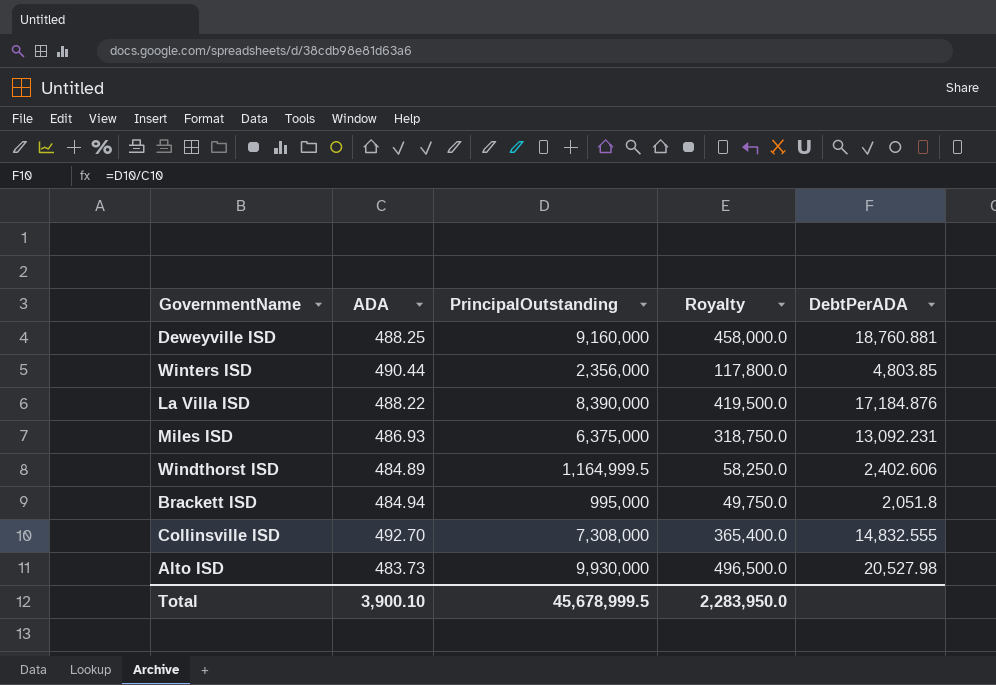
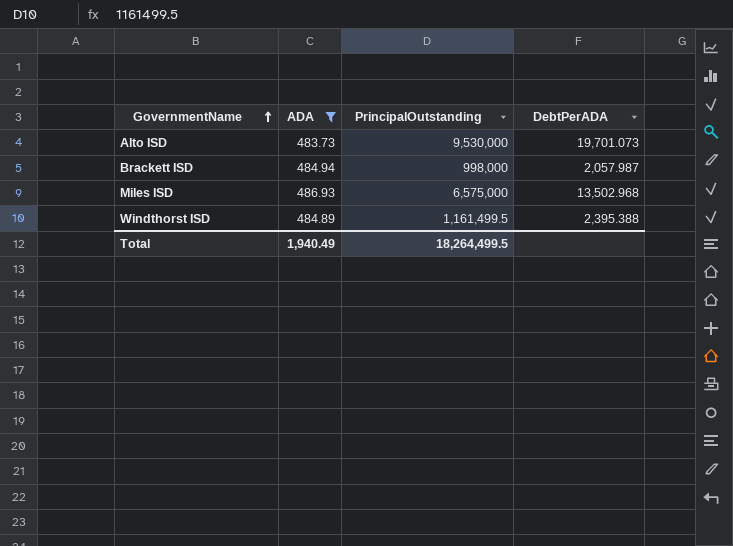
filter: none -> ADA <= 486.93
row order: none -> GovernmentName ascending
column Royalty | formula: [PrincipalOutstanding] * 0.05 -> none
Alto ISD | PrincipalOutstanding: 9,930,000 -> 9,530,000
Alto ISD | DebtPerADA: 20,527.98 -> 19,701.073
Brackett ISD | PrincipalOutstanding: 995,000 -> 998,000
Brackett ISD | DebtPerADA: 2,051.8 -> 2,057.987
Miles ISD | PrincipalOutstanding: 6,375,000 -> 6,575,000
Miles ISD | DebtPerADA: 13,092.231 -> 13,502.968
Windthorst ISD | PrincipalOutstanding: 1,164,999.5 -> 1,161,499.5
Windthorst ISD | DebtPerADA: 2,402.606 -> 2,395.388
Total | ADA: 3,900.10 -> 1,940.49
Total | PrincipalOutstanding: 45,678,999.5 -> 18,264,499.5

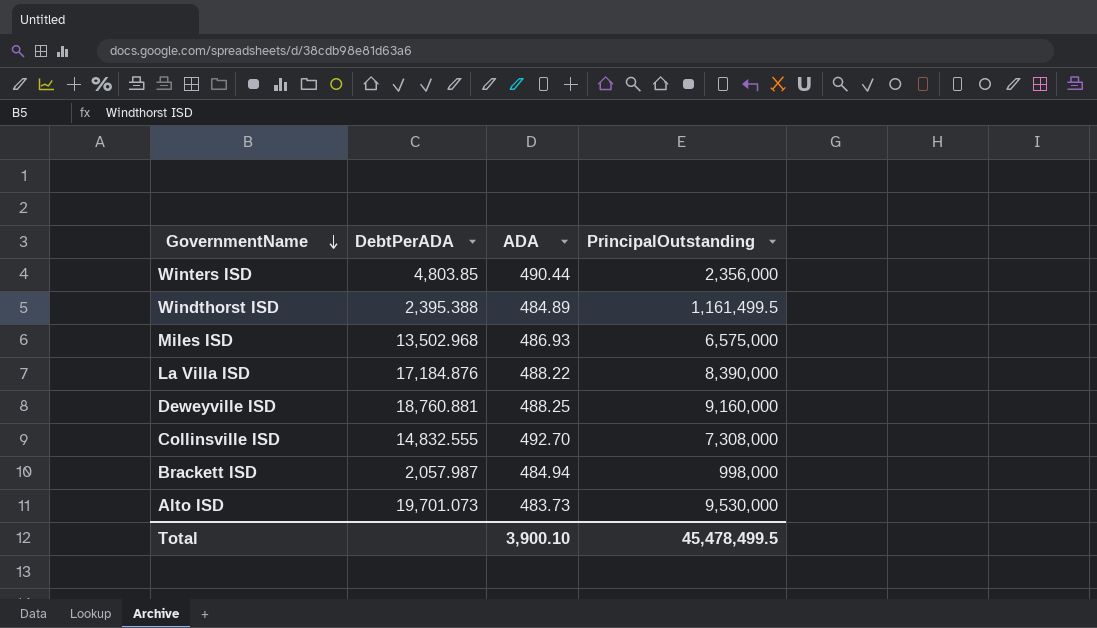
filter: ADA <= 486.93 -> none
row order: GovernmentName ascending -> GovernmentName descending
column DebtPerADA | position: 4 -> 2
Total | ADA: 1,940.49 -> 3,900.10
Total | PrincipalOutstanding: 18,264,499.5 -> 45,478,499.5

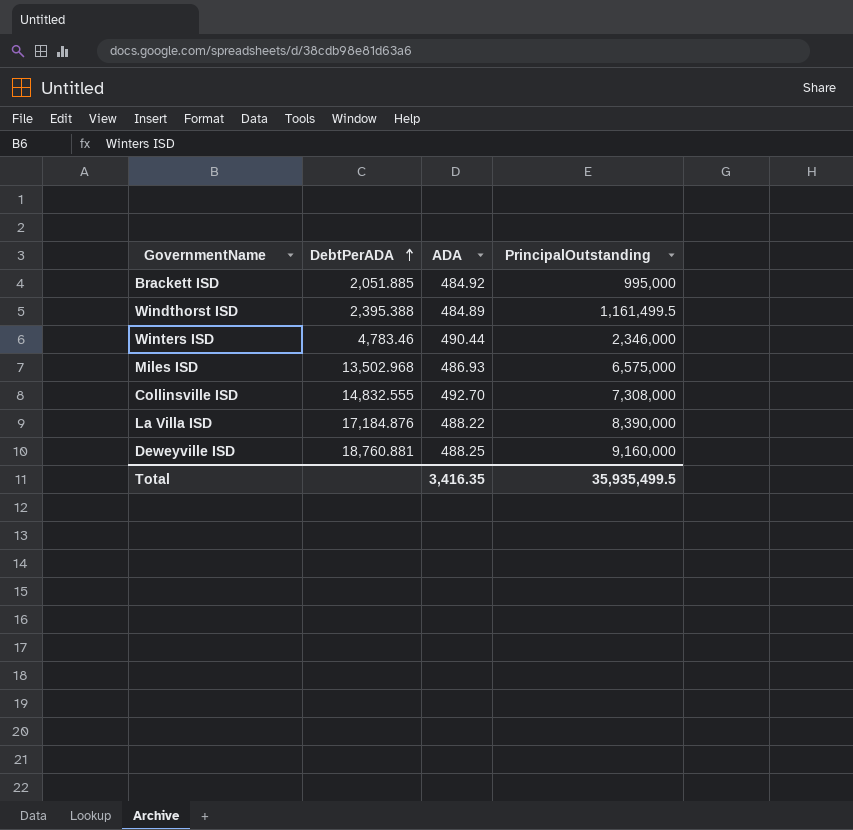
row order: GovernmentName descending -> DebtPerADA ascending
row Alto ISD: 19,701.073 | 483.73 | 9,530,000 -> none
Brackett ISD | DebtPerADA: 2,057.987 -> 2,051.885
Brackett ISD | ADA: 484.94 -> 484.92
Brackett ISD | PrincipalOutstanding: 998,000 -> 995,000
Winters ISD | DebtPerADA: 4,803.85 -> 4,783.46
Winters ISD | PrincipalOutstanding: 2,356,000 -> 2,346,000
Total | ADA: 3,900.10 -> 3,416.35
Total | PrincipalOutstanding: 45,478,499.5 -> 35,935,499.5

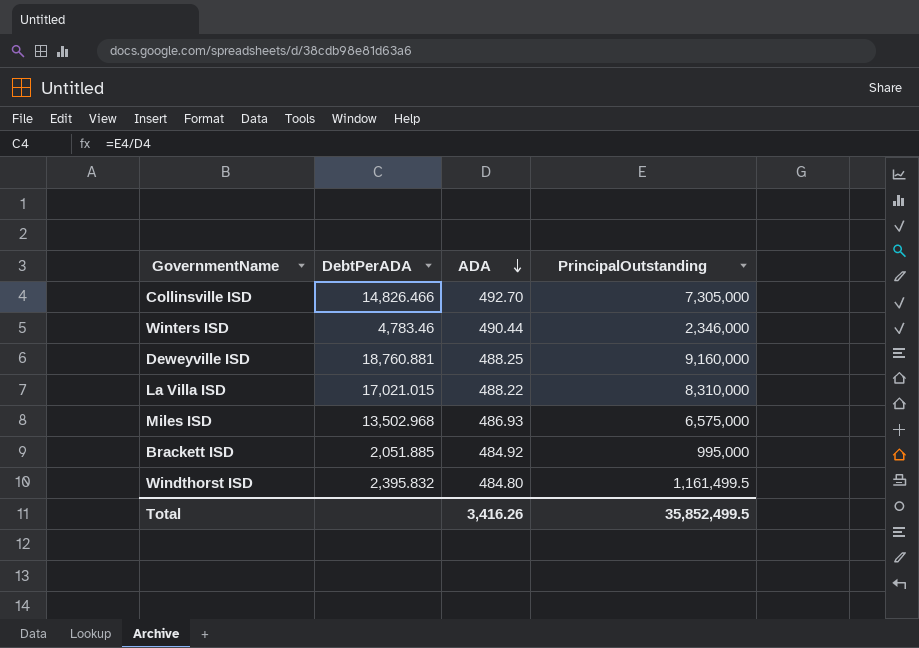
row order: DebtPerADA ascending -> ADA descending
Collinsville ISD | DebtPerADA: 14,832.555 -> 14,826.466
Collinsville ISD | PrincipalOutstanding: 7,308,000 -> 7,305,000
La Villa ISD | DebtPerADA: 17,184.876 -> 17,021.015
La Villa ISD | PrincipalOutstanding: 8,390,000 -> 8,310,000
Windthorst ISD | DebtPerADA: 2,395.388 -> 2,395.832
Windthorst ISD | ADA: 484.89 -> 484.80
Total | ADA: 3,416.35 -> 3,416.26
Total | PrincipalOutstanding: 35,935,499.5 -> 35,852,499.5

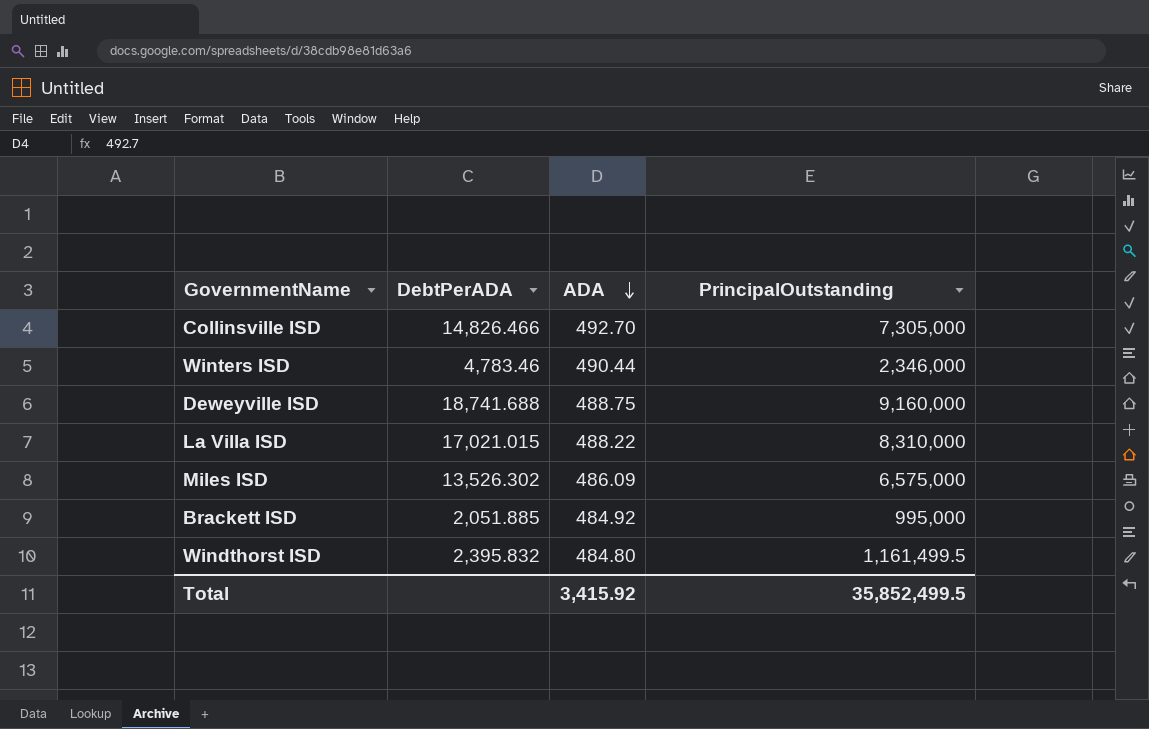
Deweyville ISD | DebtPerADA: 18,760.881 -> 18,741.688
Deweyville ISD | ADA: 488.25 -> 488.75
Miles ISD | DebtPerADA: 13,502.968 -> 13,526.302
Miles ISD | ADA: 486.93 -> 486.09
Total | ADA: 3,416.26 -> 3,415.92

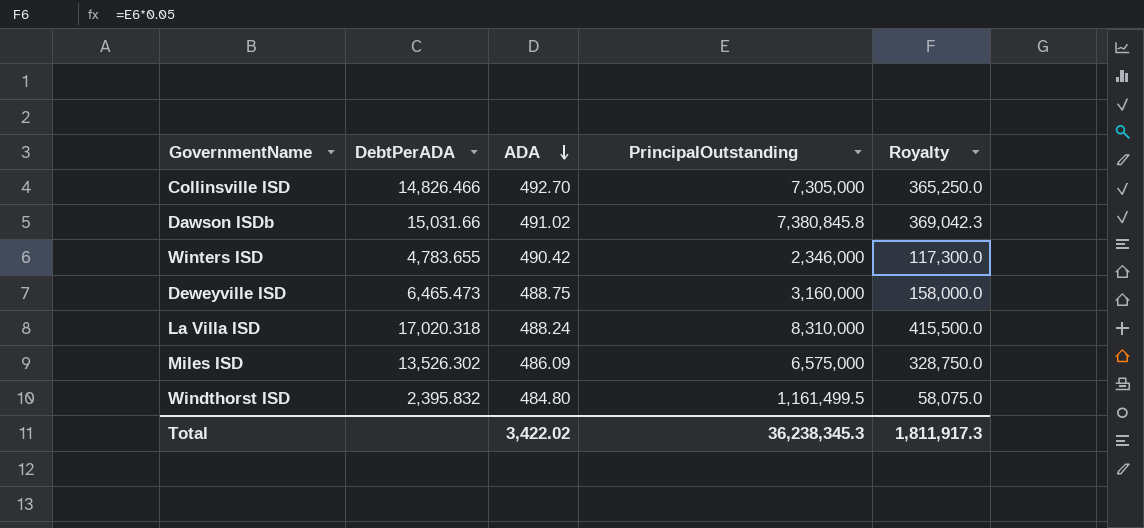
column Royalty | formula: none -> [PrincipalOutstanding] * 0.05
row Brackett ISD: 2,051.885 | 484.92 | 995,000 -> none
row Dawson ISDb: none -> 15,031.66 | 491.02 | 7,380,845.8 | 369,042.3
Winters ISD | DebtPerADA: 4,783.46 -> 4,783.655
Winters ISD | ADA: 490.44 -> 490.42
Deweyville ISD | DebtPerADA: 18,741.688 -> 6,465.473
Deweyville ISD | PrincipalOutstanding: 9,160,000 -> 3,160,000
La Villa ISD | DebtPerADA: 17,021.015 -> 17,020.318
La Villa ISD | ADA: 488.22 -> 488.24
Total | ADA: 3,415.92 -> 3,422.02
Total | PrincipalOutstanding: 35,852,499.5 -> 36,238,345.3

